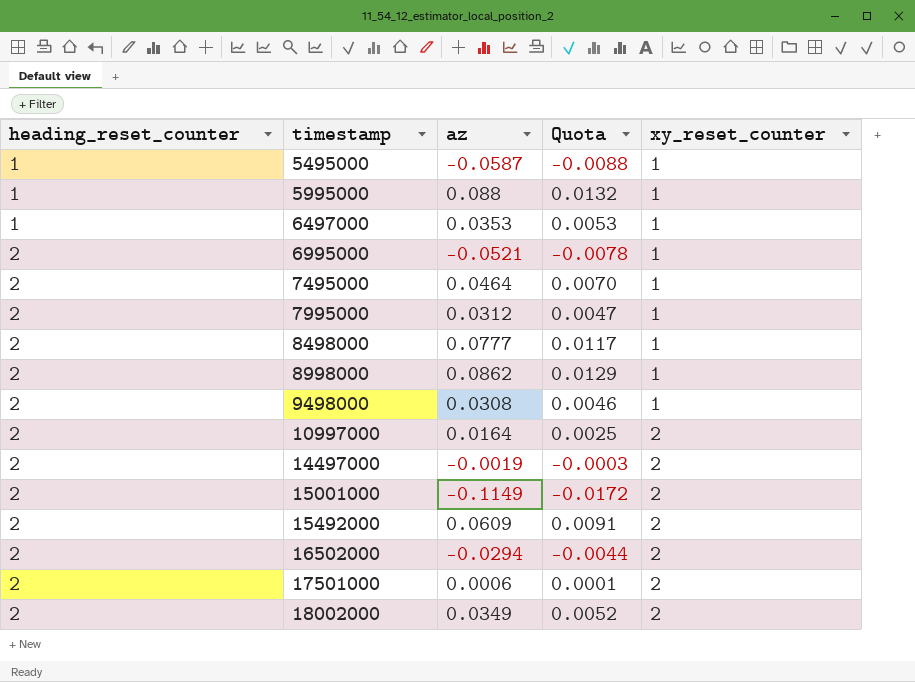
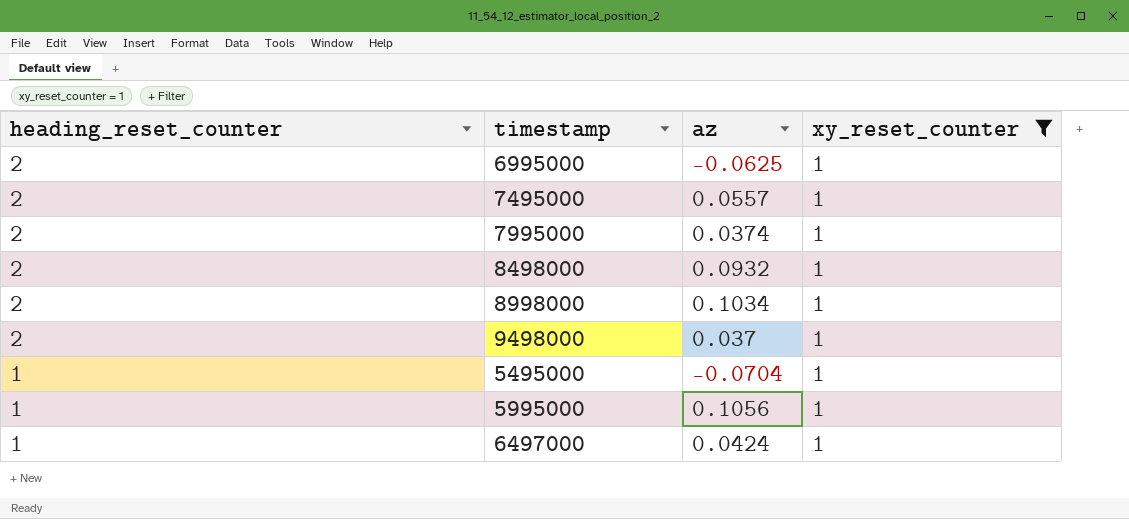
filter: none -> xy_reset_counter = 1
row order: heading_reset_counter ascending -> heading_reset_counter descending
column Quota | formula: [az] * 0.15 -> none
6995000 | az: -0.0521 -> -0.0625
7495000 | az: 0.0464 -> 0.0557
7995000 | az: 0.0312 -> 0.0374
8498000 | az: 0.0777 -> 0.0932
8998000 | az: 0.0862 -> 0.1034
9498000 | az: 0.0308 -> 0.037
5495000 | az: -0.0587 -> -0.0704
5995000 | az: 0.088 -> 0.1056
6497000 | az: 0.0353 -> 0.0424

